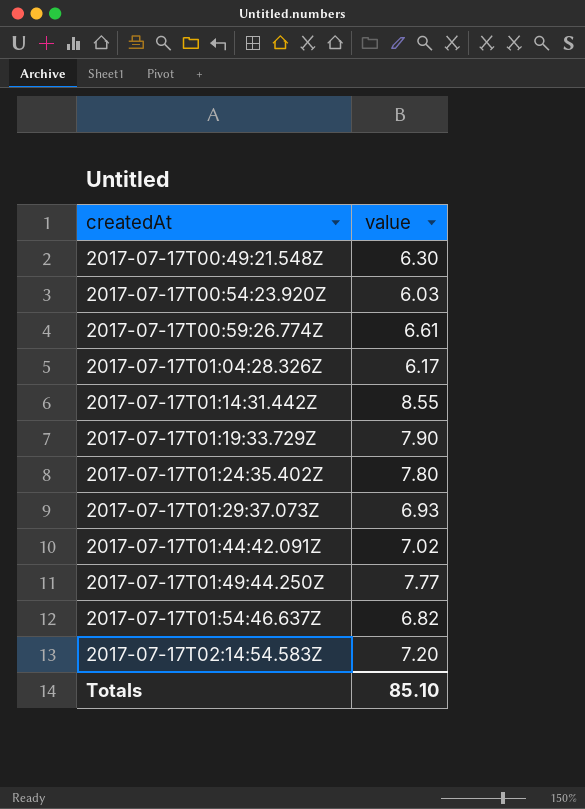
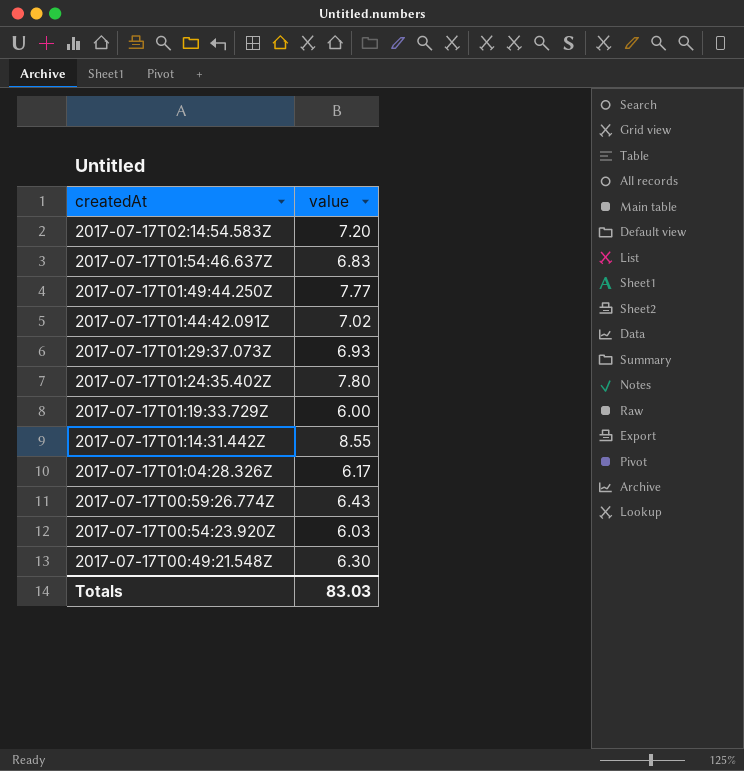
row order: createdAt ascending -> createdAt descending
2017-07-17T01:54:46.637Z | value: 6.82 -> 6.83
2017-07-17T01:19:33.729Z | value: 7.90 -> 6.00
2017-07-17T00:59:26.774Z | value: 6.61 -> 6.43
Totals | value: 85.10 -> 83.03

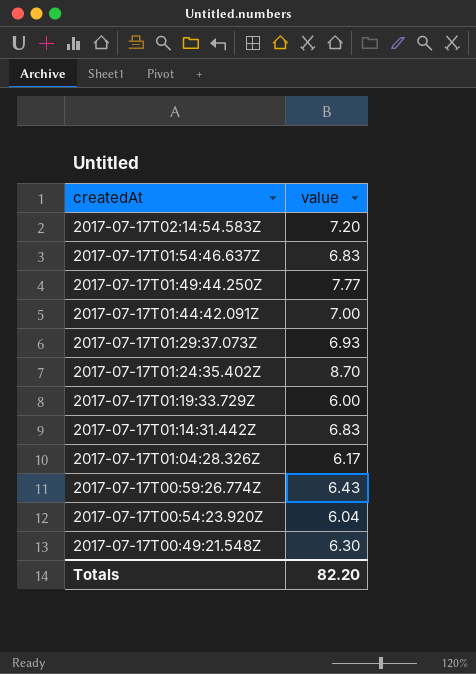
2017-07-17T01:44:42.091Z | value: 7.02 -> 7.00
2017-07-17T01:24:35.402Z | value: 7.80 -> 8.70
2017-07-17T01:14:31.442Z | value: 8.55 -> 6.83
2017-07-17T00:54:23.920Z | value: 6.03 -> 6.04
Totals | value: 83.03 -> 82.20

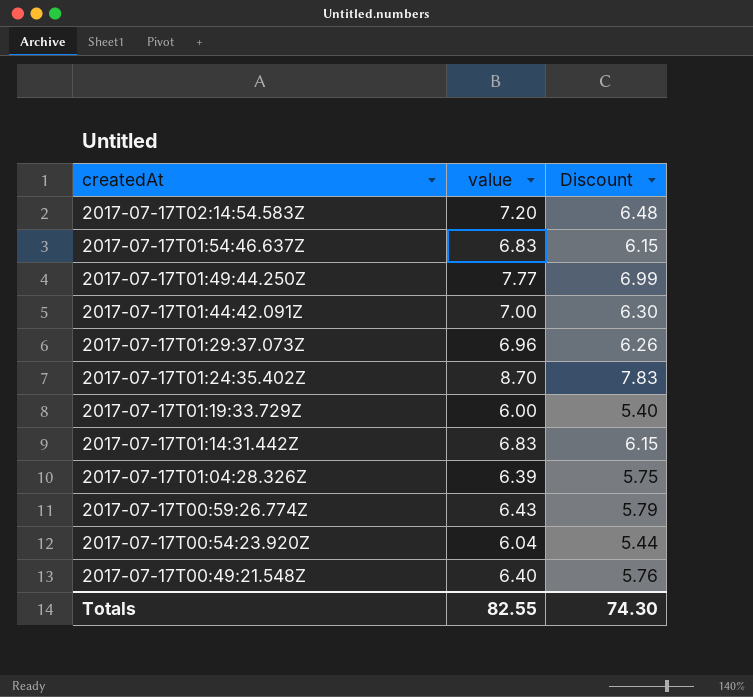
column Discount | formula: none -> [value] * 0.9
2017-07-17T01:29:37.073Z | value: 6.93 -> 6.96
2017-07-17T01:04:28.326Z | value: 6.17 -> 6.39
2017-07-17T00:49:21.548Z | value: 6.30 -> 6.40
Totals | value: 82.20 -> 82.55

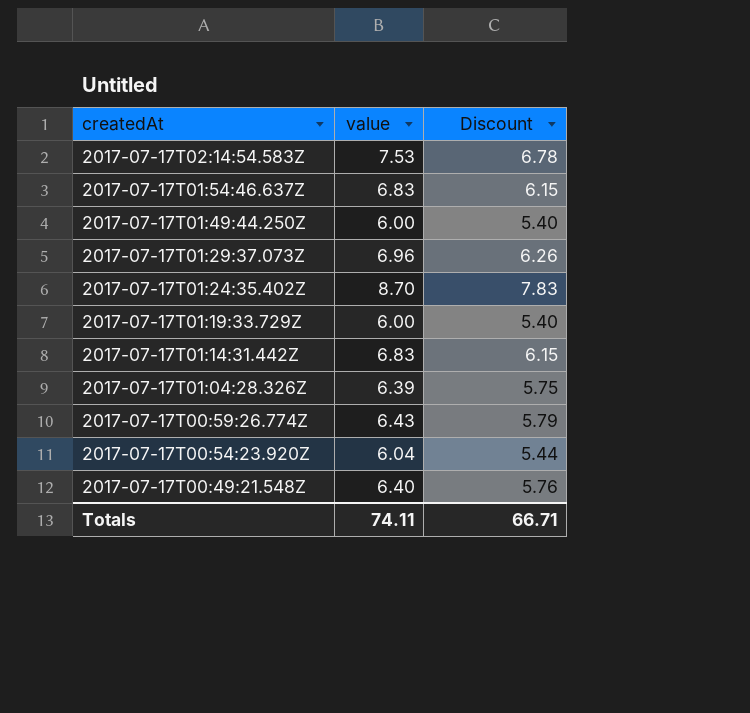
row 2017-07-17T01:44:42.091Z: 7.00 | 6.30 -> none
2017-07-17T02:14:54.583Z | value: 7.20 -> 7.53
2017-07-17T02:14:54.583Z | Discount: 6.48 -> 6.78
2017-07-17T01:49:44.250Z | value: 7.77 -> 6.00
2017-07-17T01:49:44.250Z | Discount: 6.99 -> 5.40
Totals | value: 82.55 -> 74.11
Totals | Discount: 74.30 -> 66.71

